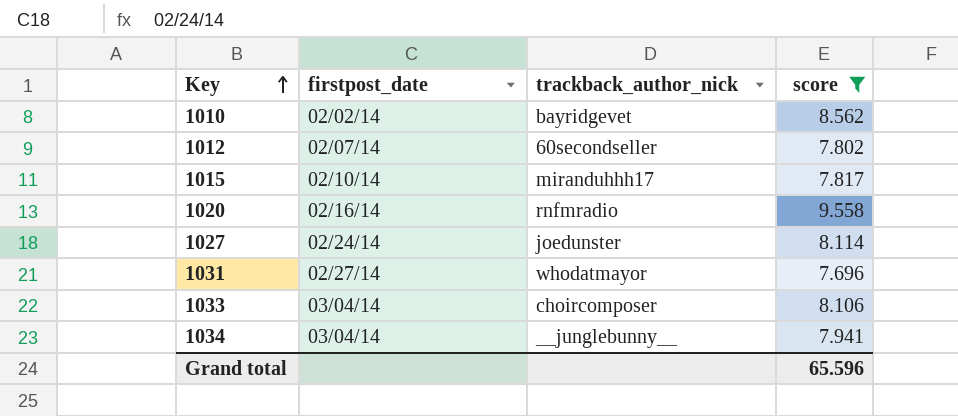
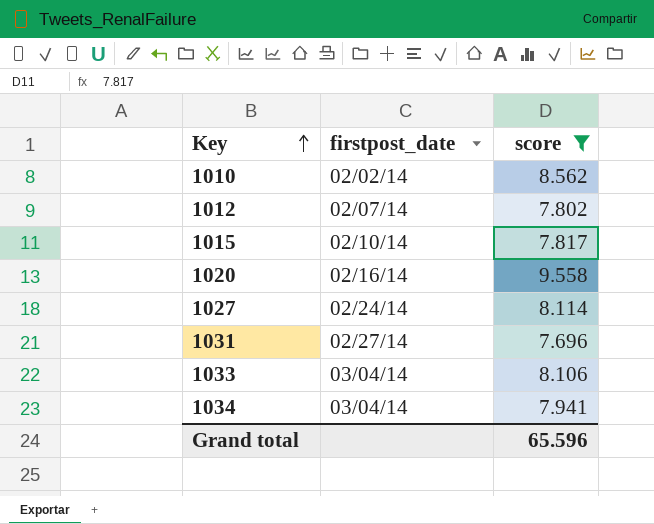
column trackback_author_nick | position: 3 -> none

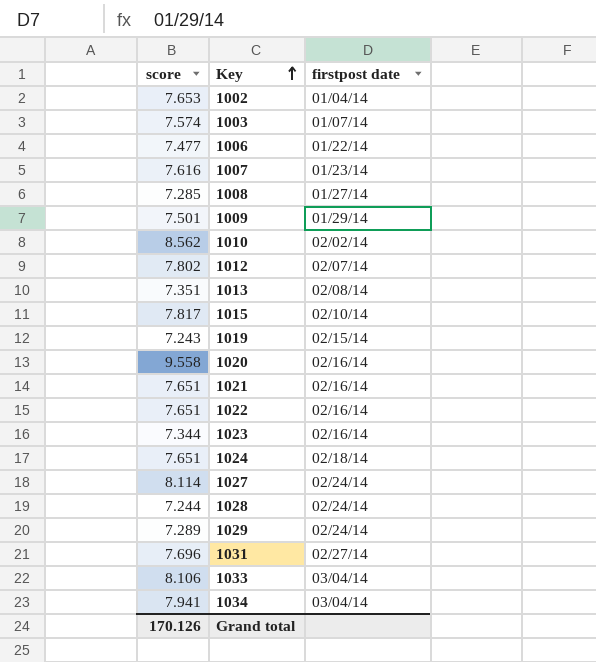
filter: score >= 7.696 -> none
column score | position: 3 -> 1
column name: firstpost_date -> firstpost date
Grand total | score: 65.596 -> 170.126

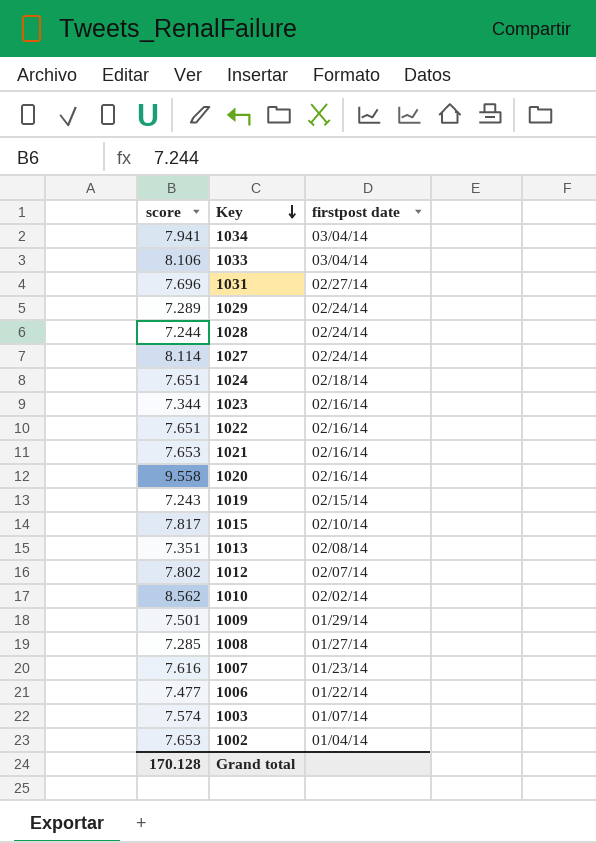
row order: Key ascending -> Key descending
1021 | score: 7.651 -> 7.653
Grand total | score: 170.126 -> 170.128

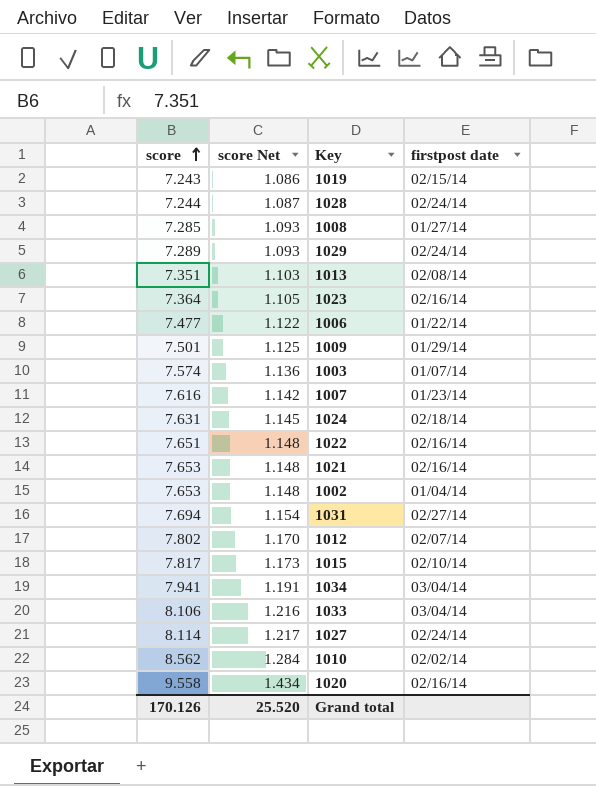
row order: Key descending -> score ascending
column score Net | formula: none -> [score] * 0.15
1023 | score: 7.344 -> 7.364
1024 | score: 7.651 -> 7.631
1031 | score: 7.696 -> 7.694
Grand total | score: 170.128 -> 170.126

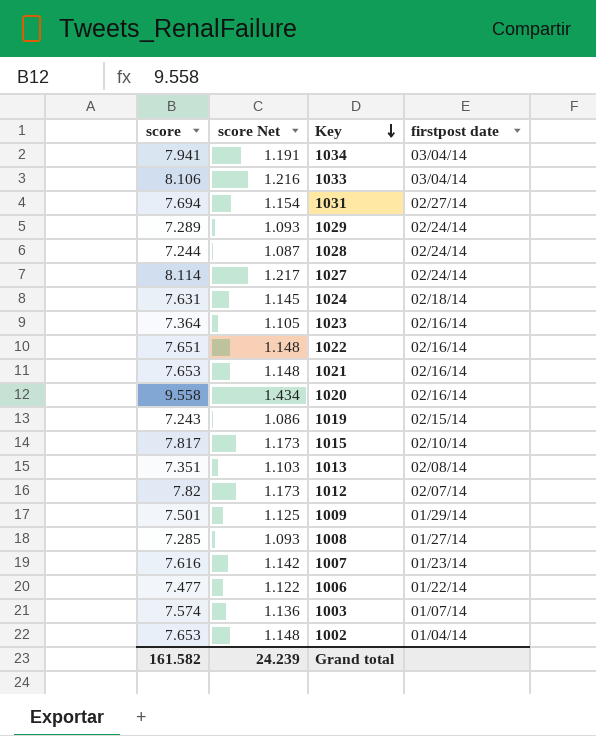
row order: score ascending -> Key descending
row 1010: 8.562 | 1.284 | 02/02/14 -> none
1012 | score: 7.802 -> 7.82
1012 | score Net: 1.170 -> 1.173
Grand total | score: 170.126 -> 161.582
Grand total | score Net: 25.520 -> 24.239

